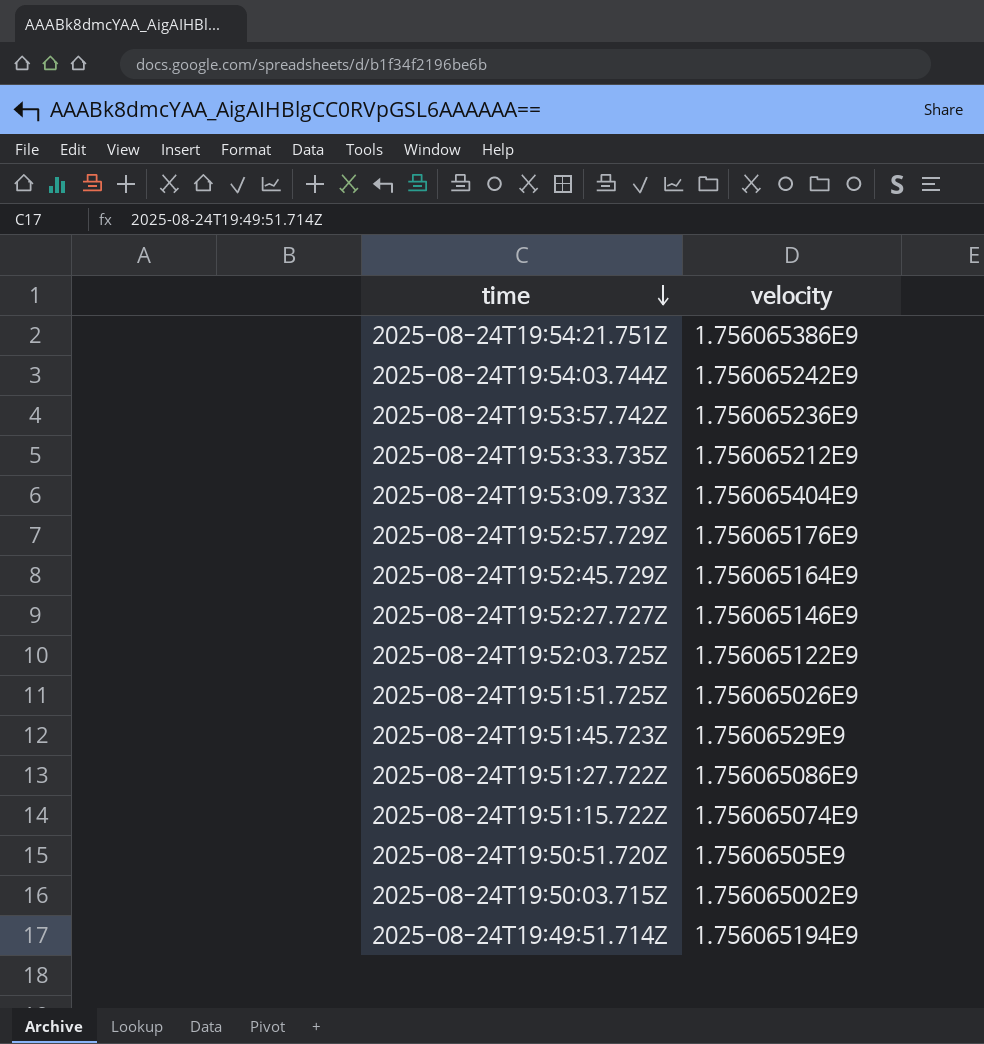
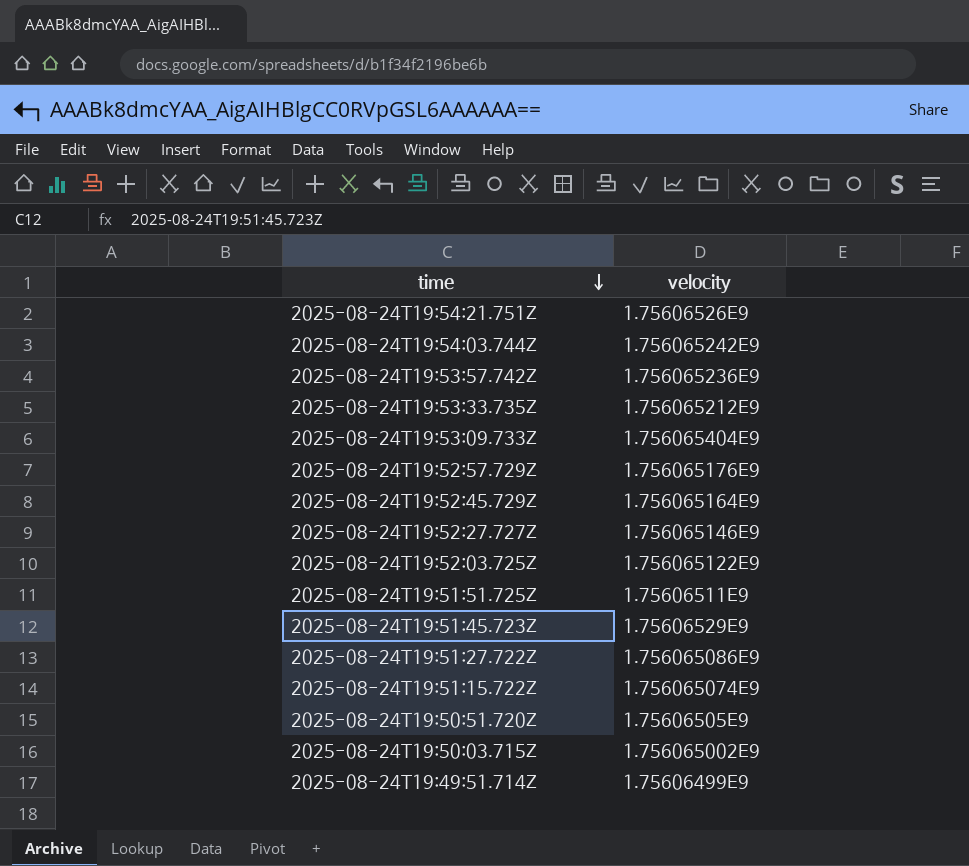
2025-08-24T19:54:21.751Z | velocity: 1.756065386E9 -> 1.75606526E9
2025-08-24T19:51:51.725Z | velocity: 1.756065026E9 -> 1.75606511E9
2025-08-24T19:49:51.714Z | velocity: 1.756065194E9 -> 1.75606499E9

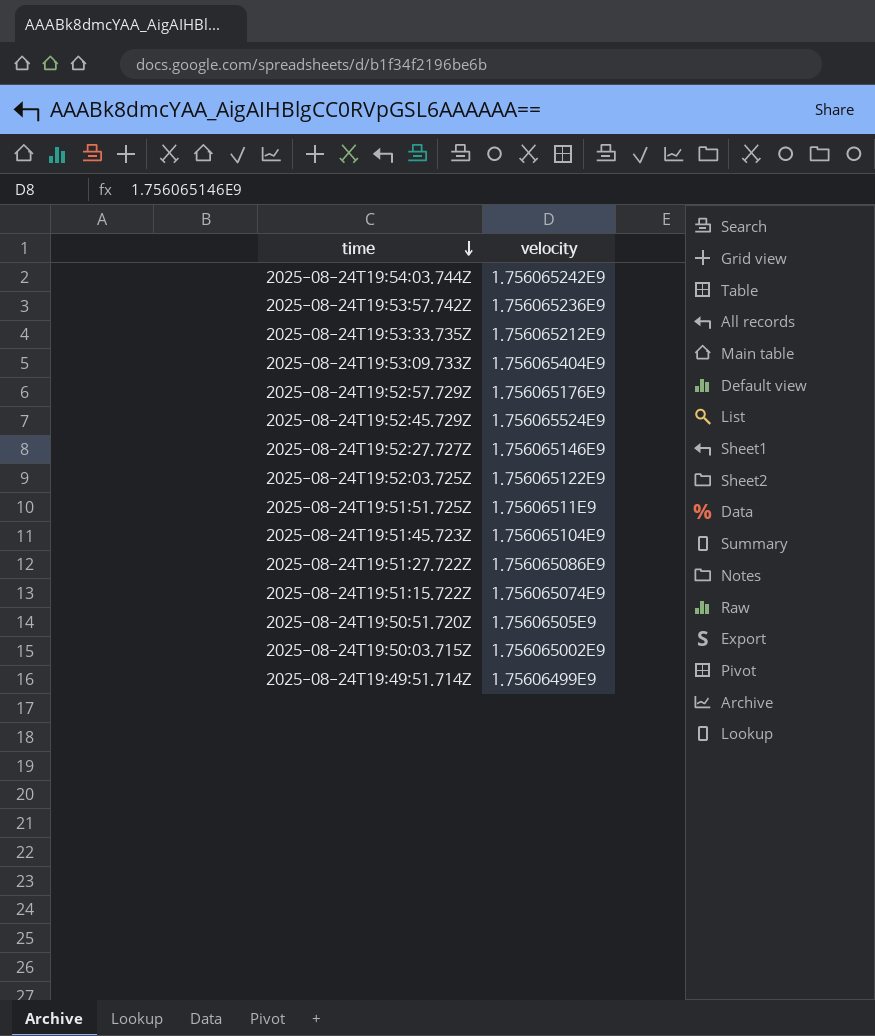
row 2025-08-24T19:54:21.751Z: 1.75606526E9 -> none
2025-08-24T19:52:45.729Z | velocity: 1.756065164E9 -> 1.756065524E9
2025-08-24T19:51:45.723Z | velocity: 1.75606529E9 -> 1.756065104E9

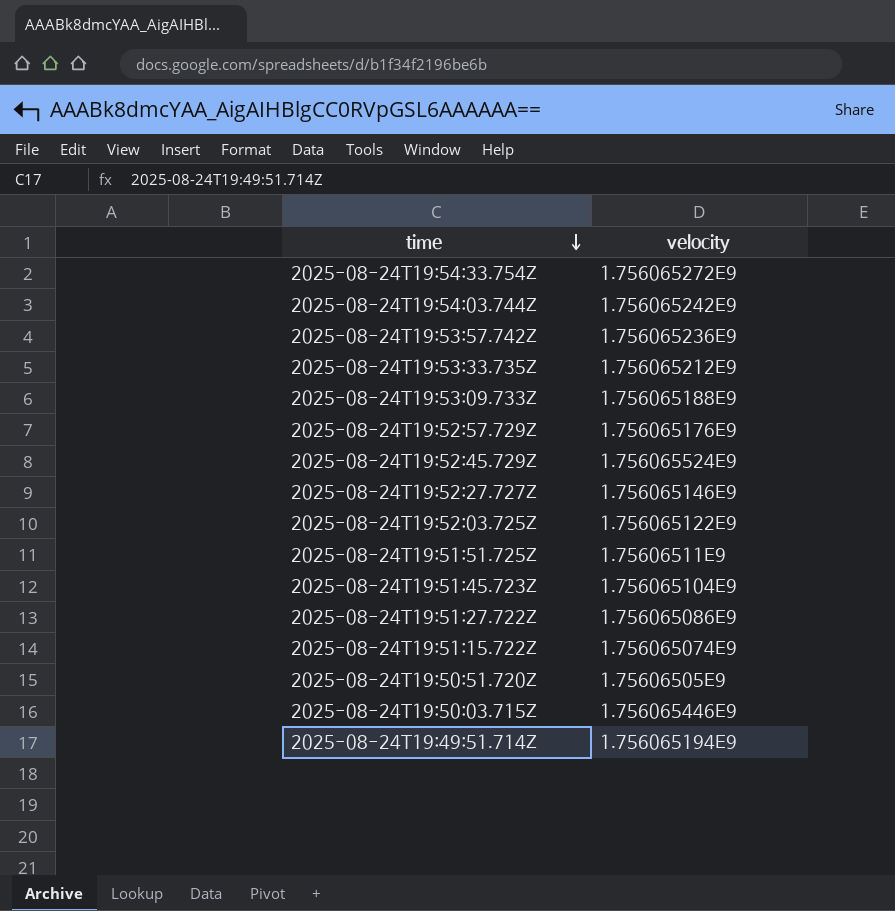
row 2025-08-24T19:54:33.754Z: none -> 1.756065272E9
2025-08-24T19:53:09.733Z | velocity: 1.756065404E9 -> 1.756065188E9
2025-08-24T19:50:03.715Z | velocity: 1.756065002E9 -> 1.756065446E9
2025-08-24T19:49:51.714Z | velocity: 1.75606499E9 -> 1.756065194E9

